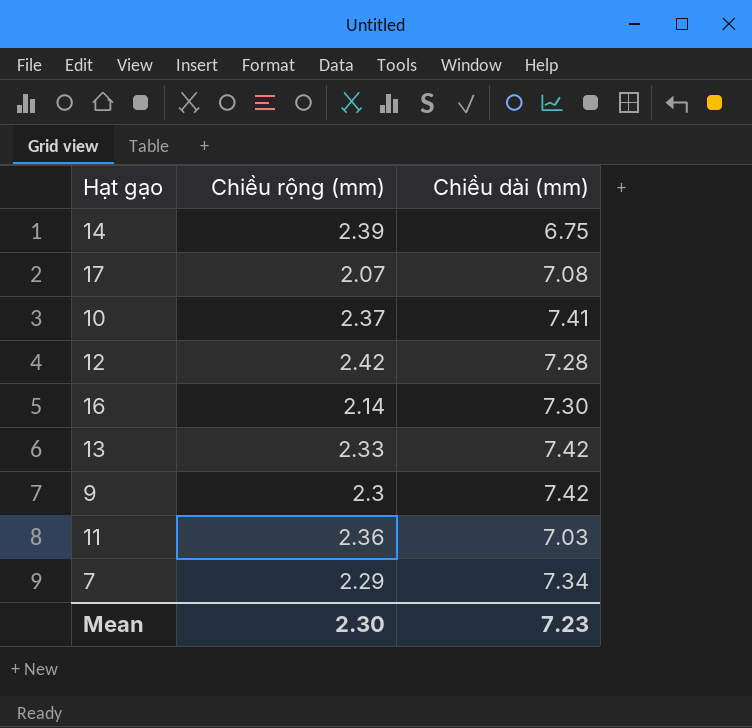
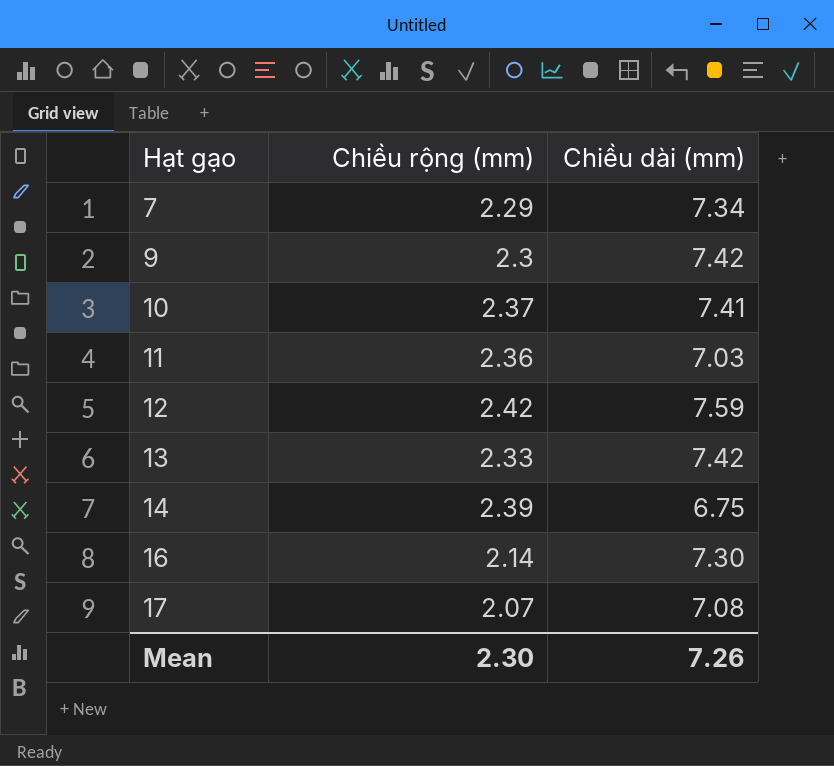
row order: none -> Hạt gạo ascending
12 | Chiều dài (mm): 7.28 -> 7.59
Mean | Chiều dài (mm): 7.23 -> 7.26

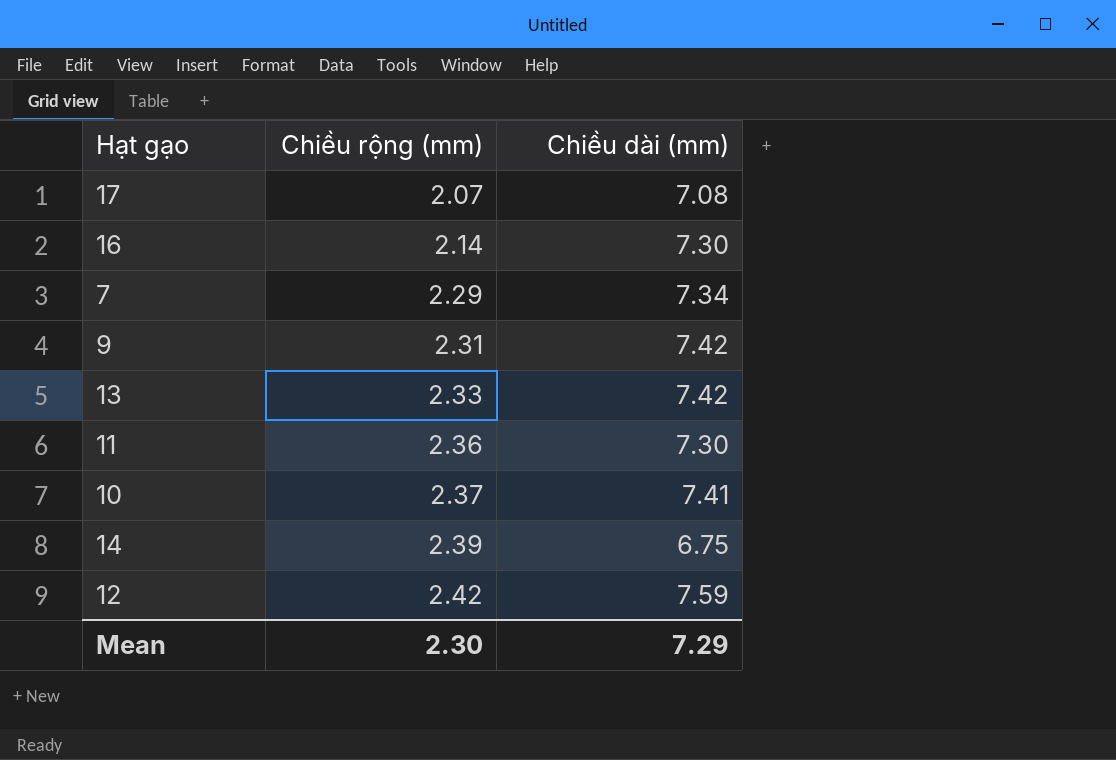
row order: Hạt gạo ascending -> Chiều rộng (mm) ascending
9 | Chiều rộng (mm): 2.3 -> 2.31
11 | Chiều dài (mm): 7.03 -> 7.30
Mean | Chiều dài (mm): 7.26 -> 7.29

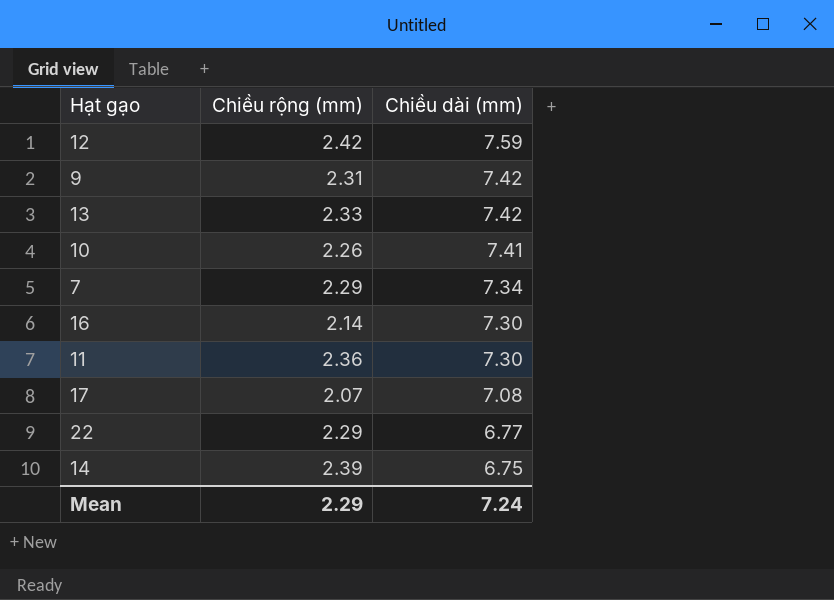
row order: Chiều rộng (mm) ascending -> Chiều dài (mm) descending
10 | Chiều rộng (mm): 2.37 -> 2.26
row 22: none -> 2.29 | 6.77
Mean | Chiều rộng (mm): 2.30 -> 2.29
Mean | Chiều dài (mm): 7.29 -> 7.24

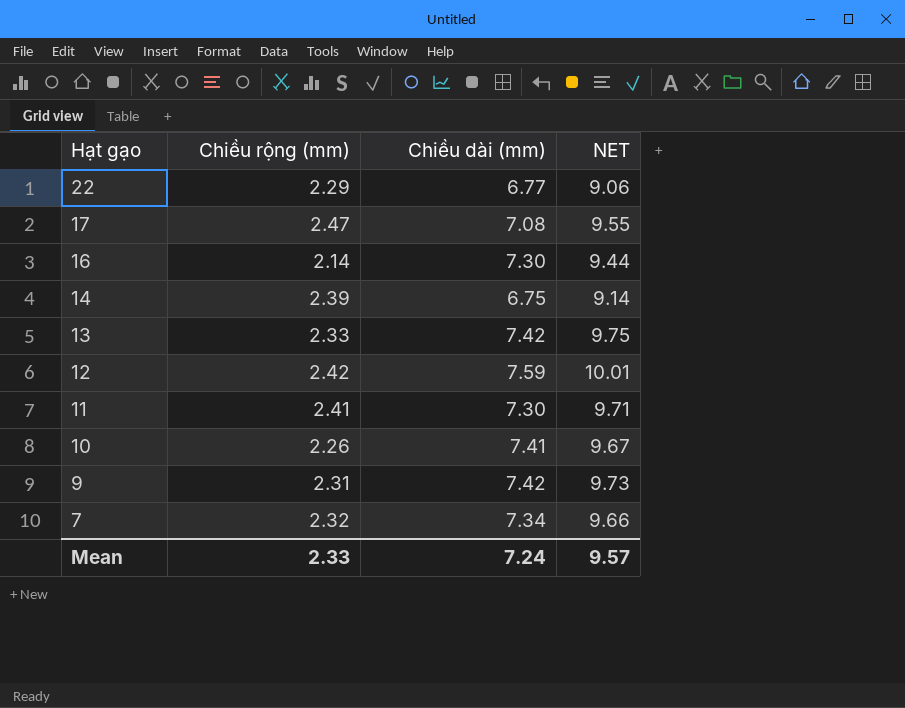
row order: Chiều dài (mm) descending -> Hạt gạo descending
column NET | formula: none -> [Chiều rộng (mm)] + [Chiều dài (mm)]
17 | Chiều rộng (mm): 2.07 -> 2.47
11 | Chiều rộng (mm): 2.36 -> 2.41
7 | Chiều rộng (mm): 2.29 -> 2.32
Mean | Chiều rộng (mm): 2.29 -> 2.33

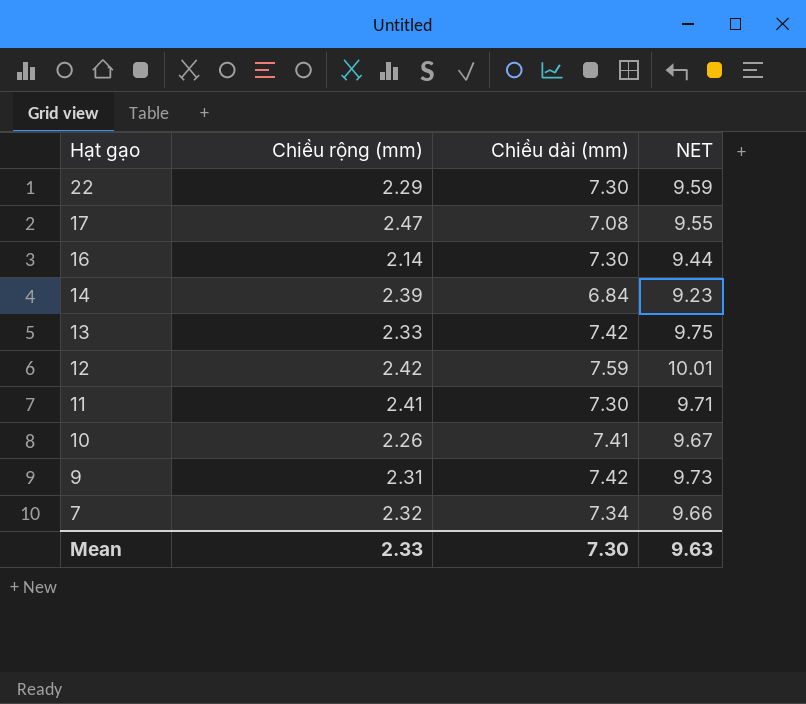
22 | Chiều dài (mm): 6.77 -> 7.30
22 | NET: 9.06 -> 9.59
14 | Chiều dài (mm): 6.75 -> 6.84
14 | NET: 9.14 -> 9.23
Mean | Chiều dài (mm): 7.24 -> 7.30
Mean | NET: 9.57 -> 9.63

